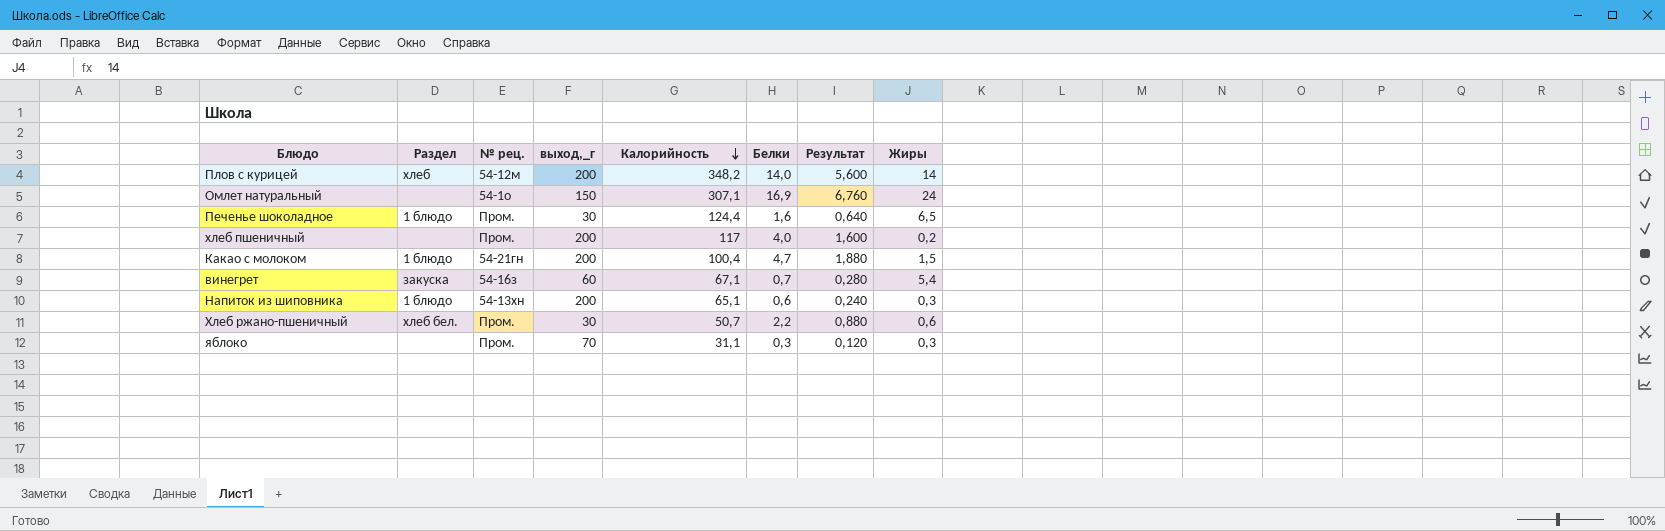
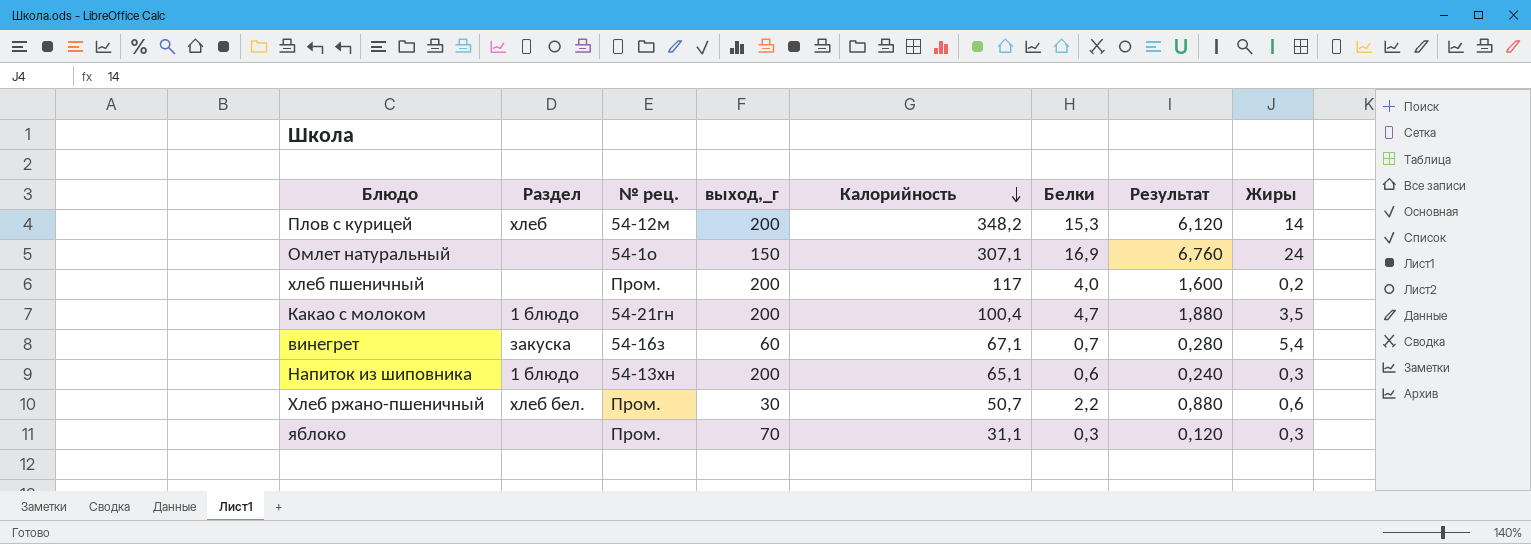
row Печенье шоколадное: 1 блюдо | Пром. | 30 | 124,4 | 1,6 | 0,640 | 6,5 -> none
Плов с курицей | Белки: 14,0 -> 15,3
Плов с курицей | Результат: 5,600 -> 6,120
Какао с молоком | Жиры: 1,5 -> 3,5

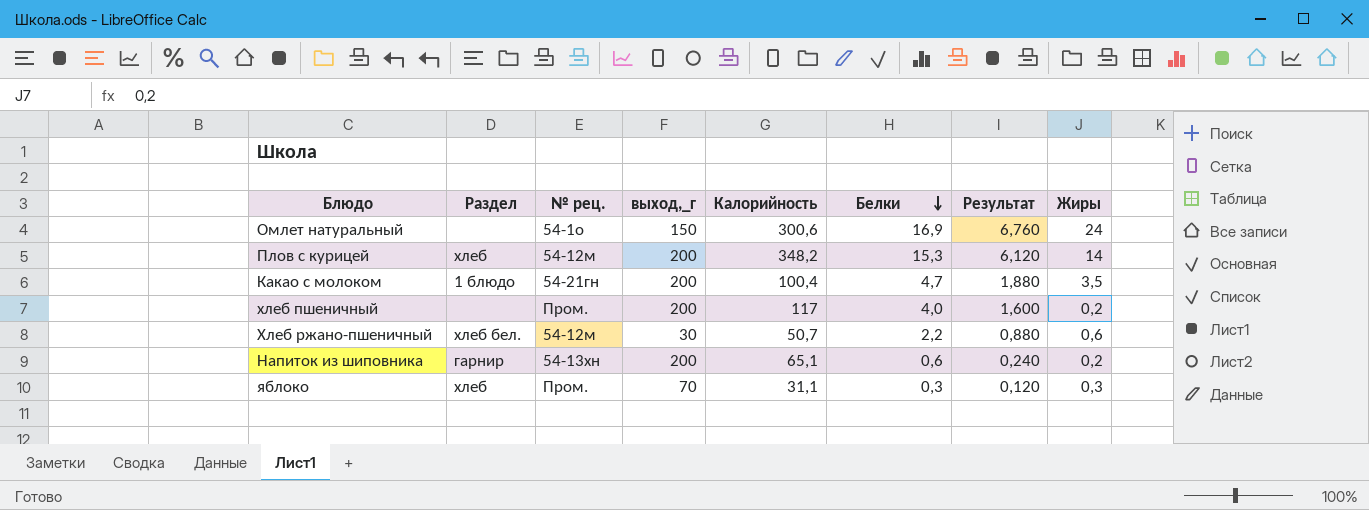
row order: Калорийность descending -> Белки descending
row винегрет: закуска | 54-16з | 60 | 67,1 | 0,7 | 0,280 | 5,4 -> none
Омлет натуральный | Калорийность: 307,1 -> 300,6
Хлеб ржано-пшеничный | № рец.: Пром. -> 54-12м
Напиток из шиповника | Раздел: 1 блюдо -> гарнир
Напиток из шиповника | Жиры: 0,3 -> 0,2
яблоко | Раздел: none -> хлеб

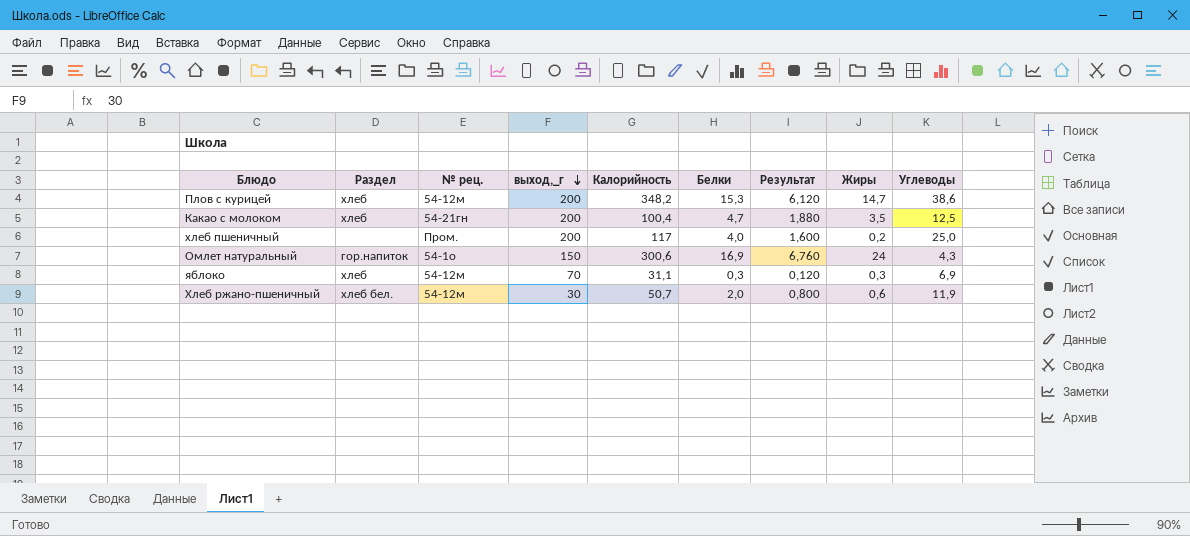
row order: Белки descending -> выход,_г descending
column Углеводы | position: none -> 9
row Напиток из шиповника: гарнир | 54-13хн | 200 | 65,1 | 0,6 | 0,240 | 0,2 -> none
Плов с курицей | Жиры: 14 -> 14,7
Какао с молоком | Раздел: 1 блюдо -> хлеб
Омлет натуральный | Раздел: none -> гор.напиток
яблоко | № рец.: Пром. -> 54-12м
Хлеб ржано-пшеничный | Белки: 2,2 -> 2,0
Хлеб ржано-пшеничный | Результат: 0,880 -> 0,800

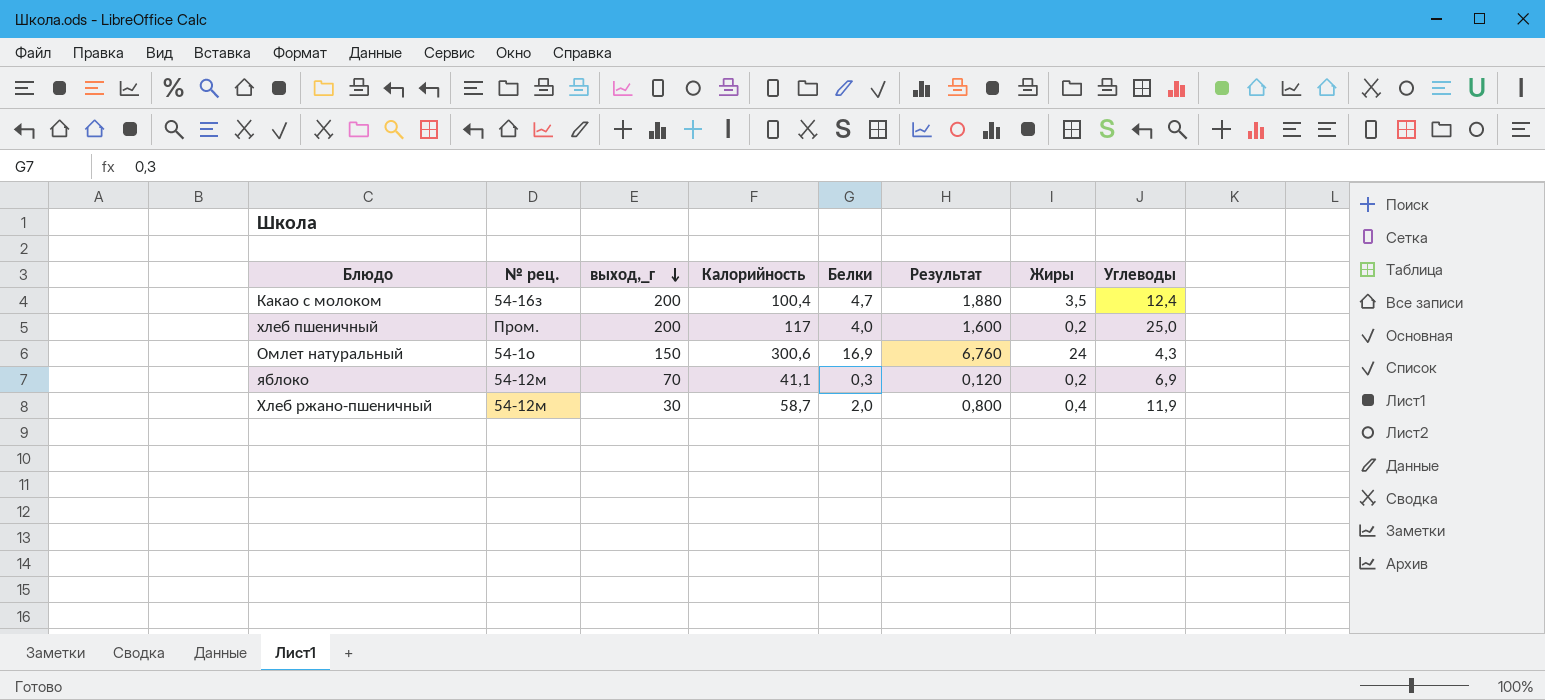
column Раздел | position: 2 -> none
row Плов с курицей: хлеб | 54-12м | 200 | 348,2 | 15,3 | 6,120 | 14,7 | 38,6 -> none
Какао с молоком | № рец.: 54-21гн -> 54-16з
Какао с молоком | Углеводы: 12,5 -> 12,4
яблоко | Калорийность: 31,1 -> 41,1
яблоко | Жиры: 0,3 -> 0,2
Хлеб ржано-пшеничный | Калорийность: 50,7 -> 58,7
Хлеб ржано-пшеничный | Жиры: 0,6 -> 0,4

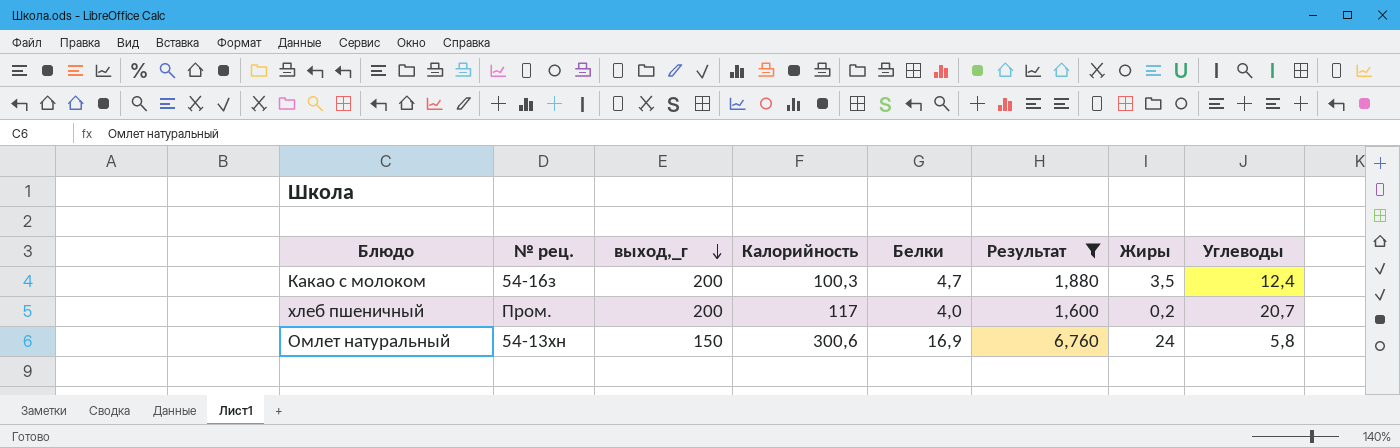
filter: none -> Результат >= 1,600
Какао с молоком | Калорийность: 100,4 -> 100,3
хлеб пшеничный | Углеводы: 25,0 -> 20,7
Омлет натуральный | № рец.: 54-1о -> 54-13хн
Омлет натуральный | Углеводы: 4,3 -> 5,8

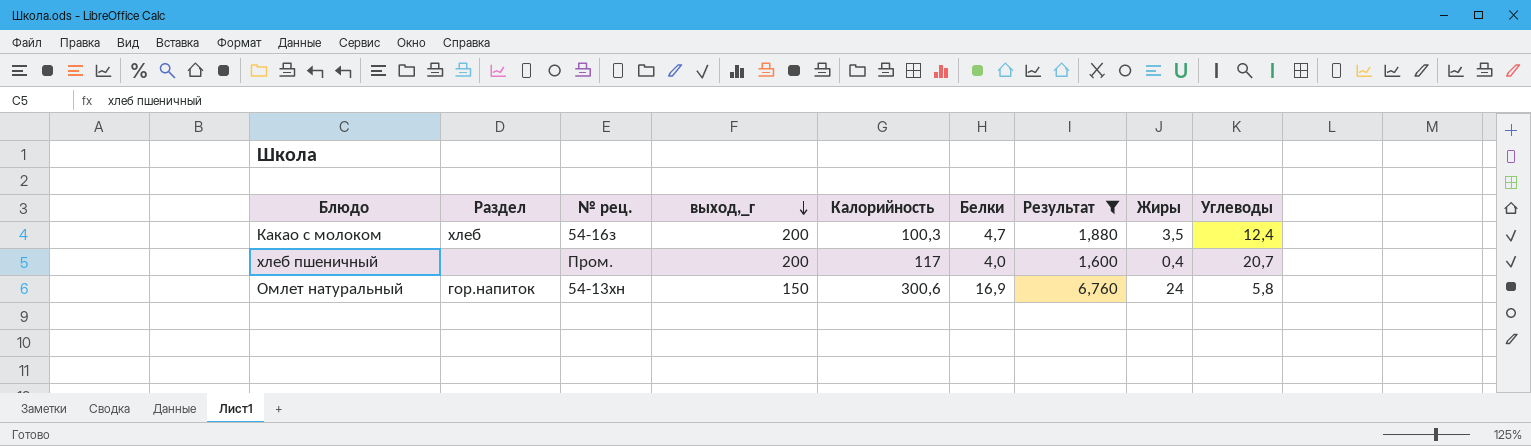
column Раздел | position: none -> 2
хлеб пшеничный | Жиры: 0,2 -> 0,4

